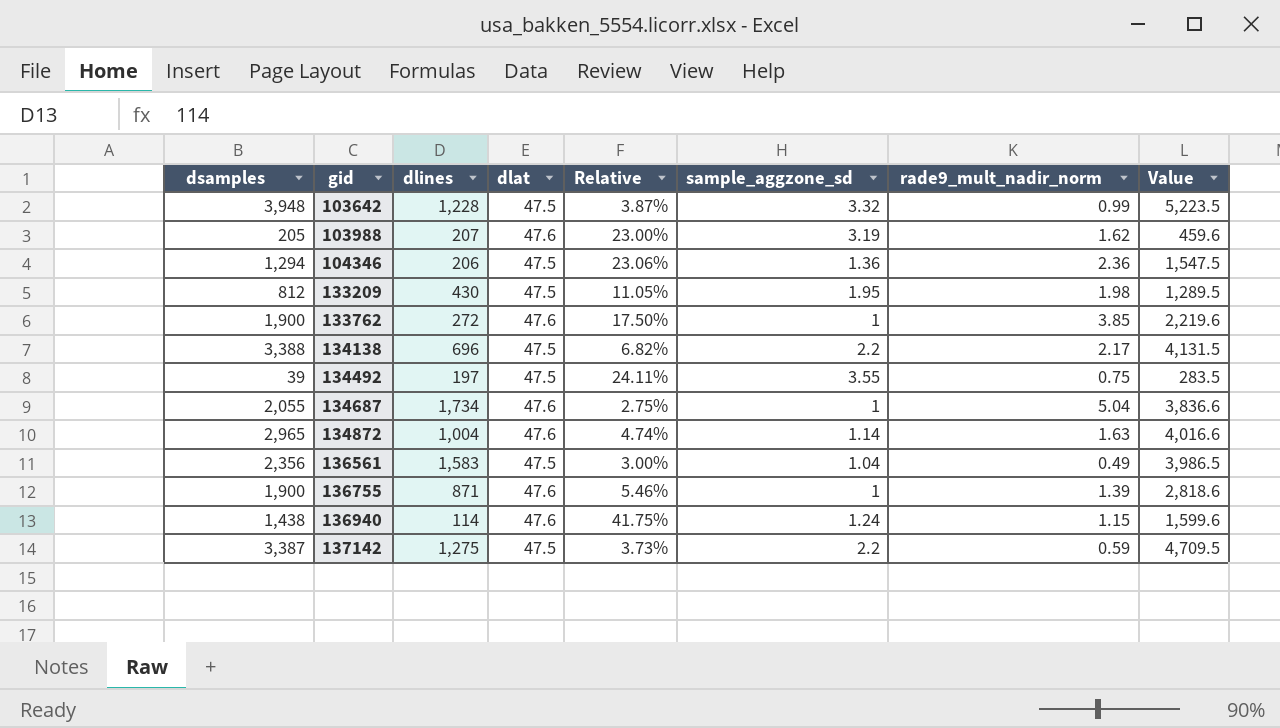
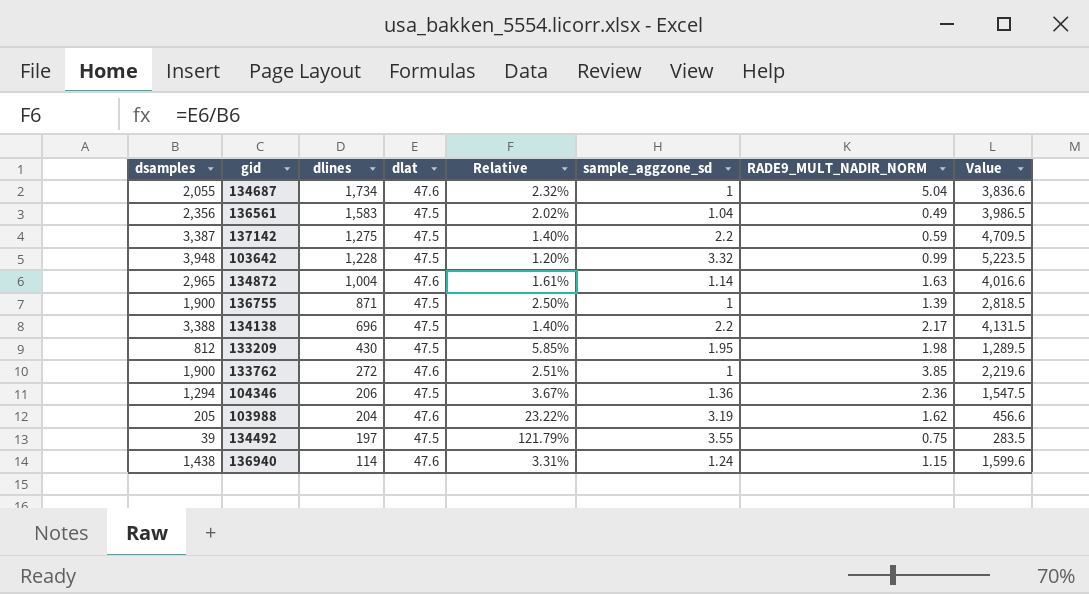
row order: gid ascending -> dlines descending
column Relative | formula: [dlat] / [dlines] -> [dlat] / [dsamples]
column name: rade9_mult_nadir_norm -> RADE9_MULT_NADIR_NORM
136755 | dlat: 47.6 -> 47.5
136755 | Value: 2,818.6 -> 2,818.5
103988 | dlines: 207 -> 204
103988 | Value: 459.6 -> 456.6

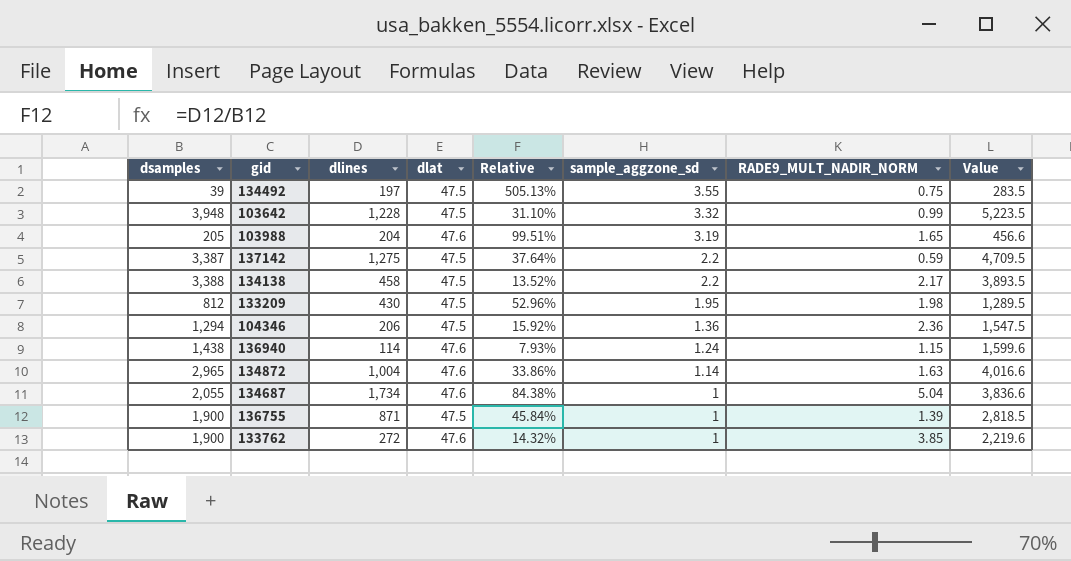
row order: dlines descending -> sample_aggzone_sd descending
column Relative | formula: [dlat] / [dsamples] -> [dlines] / [dsamples]
row 136561: 2,356 | 1,583 | 47.5 | 2.02% | 1.04 | 0.49 | 3,986.5 -> none
103988 | RADE9_MULT_NADIR_NORM: 1.62 -> 1.65
134138 | dlines: 696 -> 458
134138 | Value: 4,131.5 -> 3,893.5

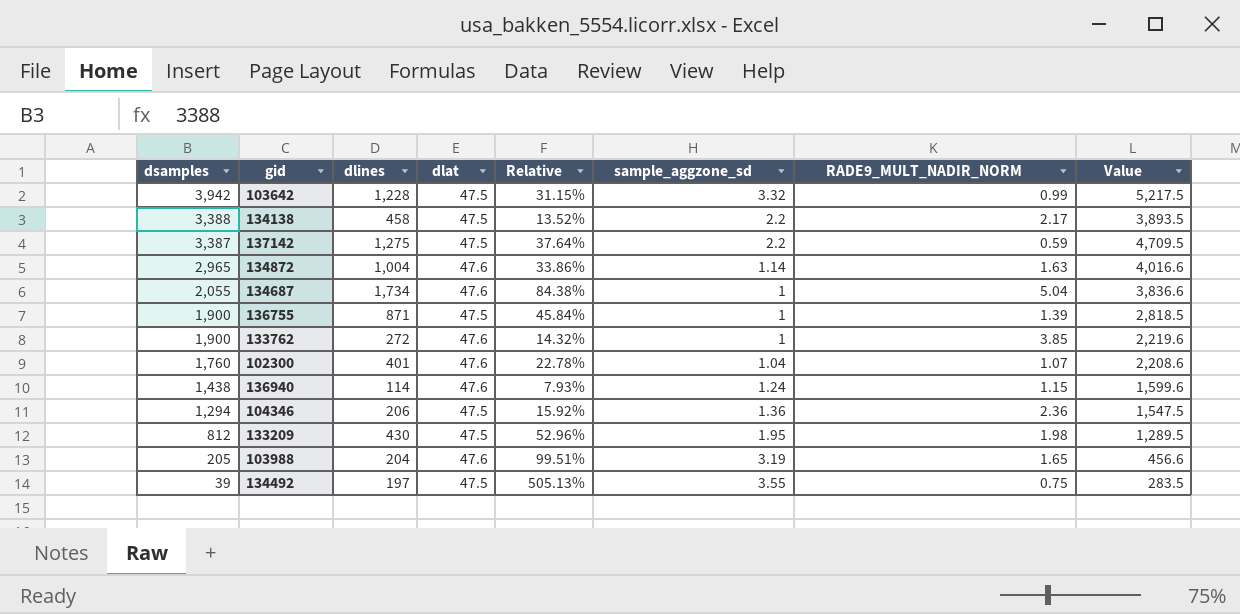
row order: sample_aggzone_sd descending -> dsamples descending
103642 | dsamples: 3,948 -> 3,942
103642 | Relative: 31.10% -> 31.15%
103642 | Value: 5,223.5 -> 5,217.5
row 102300: none -> 1,760 | 401 | 47.6 | 22.78% | 1.04 | 1.07 | 2,208.6

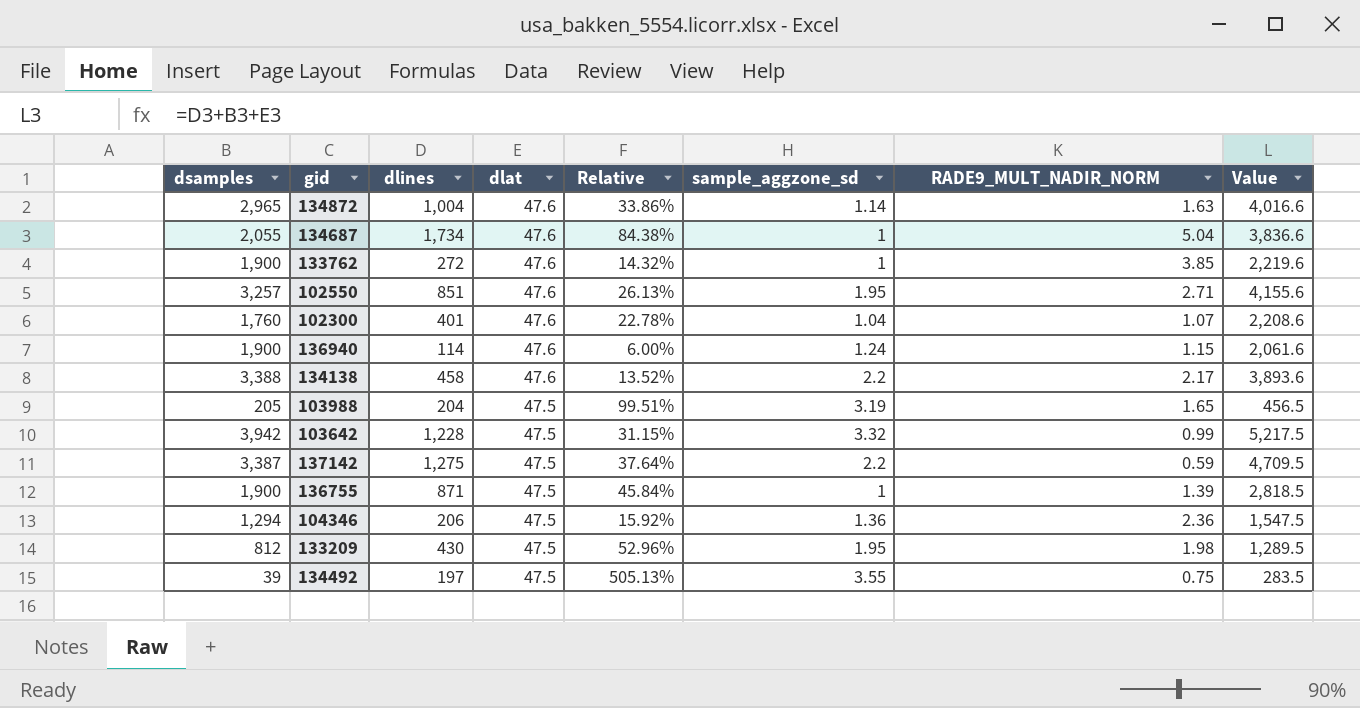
row order: dsamples descending -> dlat descending
row 102550: none -> 3,257 | 851 | 47.6 | 26.13% | 1.95 | 2.71 | 4,155.6
136940 | dsamples: 1,438 -> 1,900
136940 | Relative: 7.93% -> 6.00%
136940 | Value: 1,599.6 -> 2,061.6
134138 | dlat: 47.5 -> 47.6
134138 | Value: 3,893.5 -> 3,893.6
103988 | dlat: 47.6 -> 47.5
103988 | Value: 456.6 -> 456.5

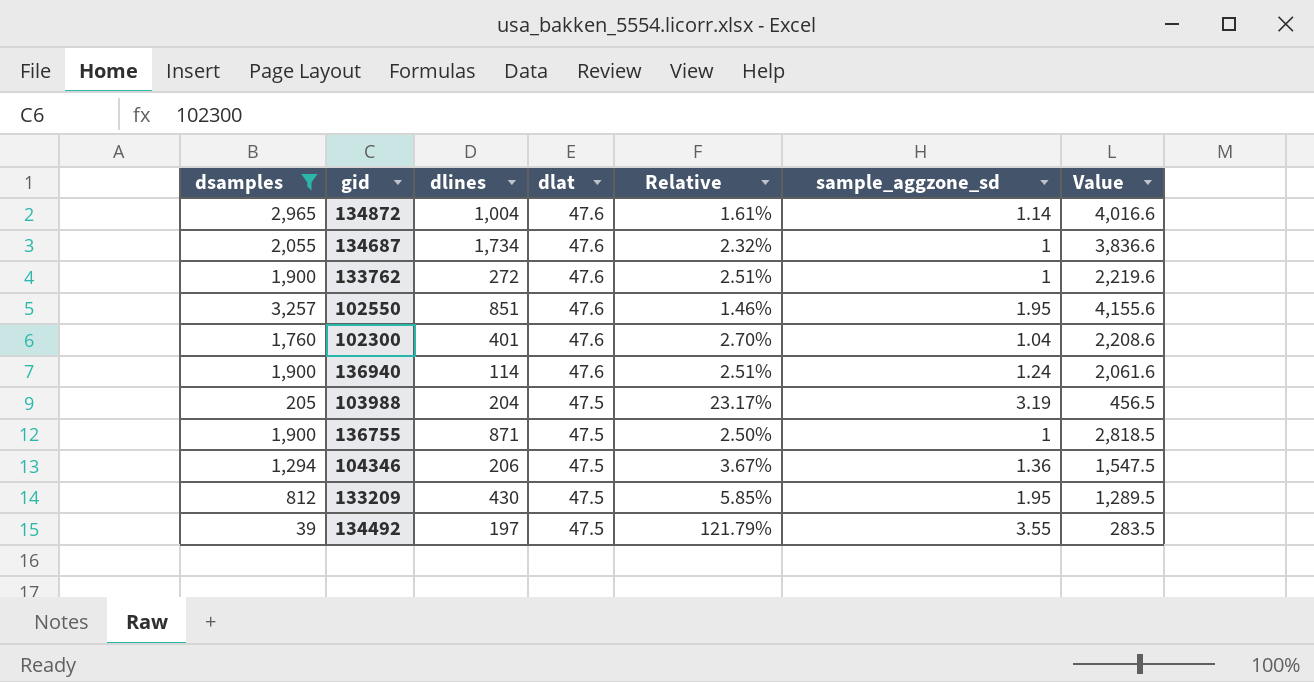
filter: none -> dsamples <= 3,257
column RADE9_MULT_NADIR_NORM | position: 7 -> none
column Relative | formula: [dlines] / [dsamples] -> [dlat] / [dsamples]

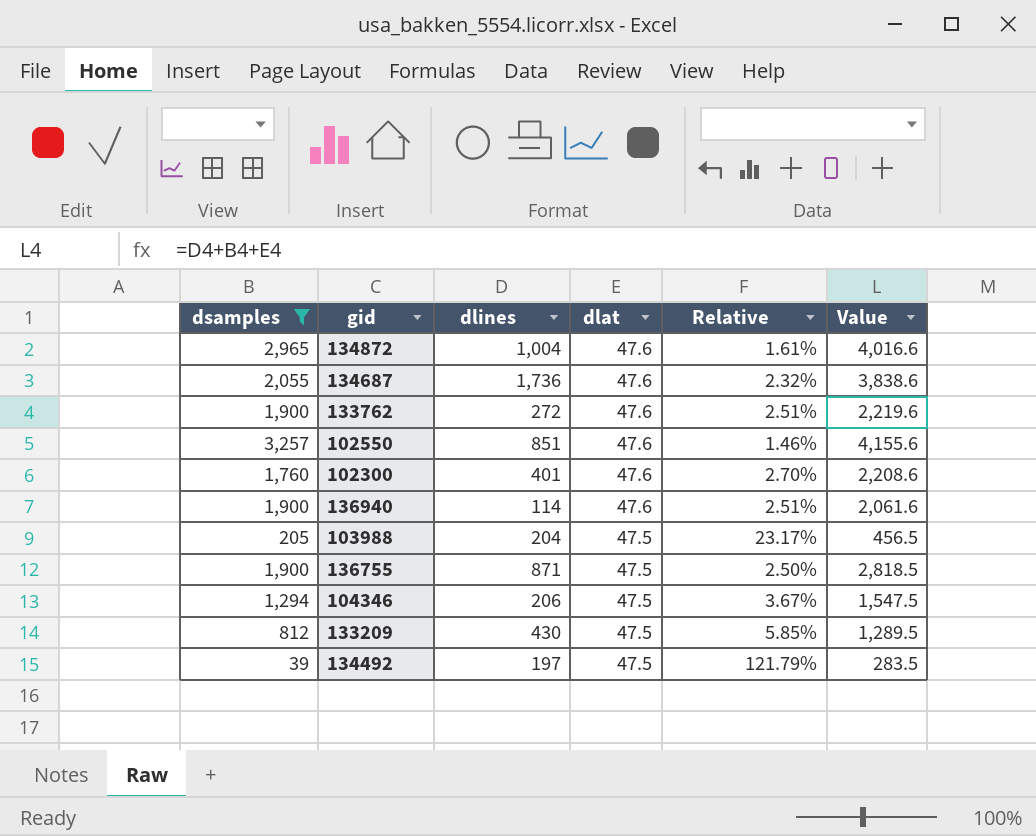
column sample_aggzone_sd | position: 6 -> none
134687 | dlines: 1,734 -> 1,736
134687 | Value: 3,836.6 -> 3,838.6

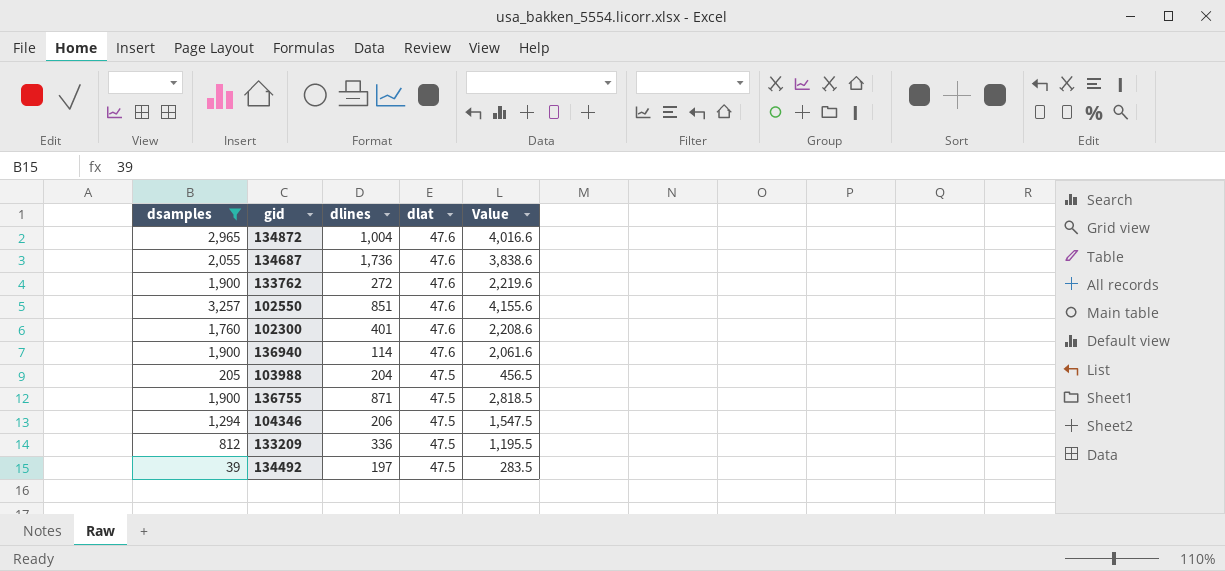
column Relative | formula: [dlat] / [dsamples] -> none
133209 | dlines: 430 -> 336
133209 | Value: 1,289.5 -> 1,195.5

